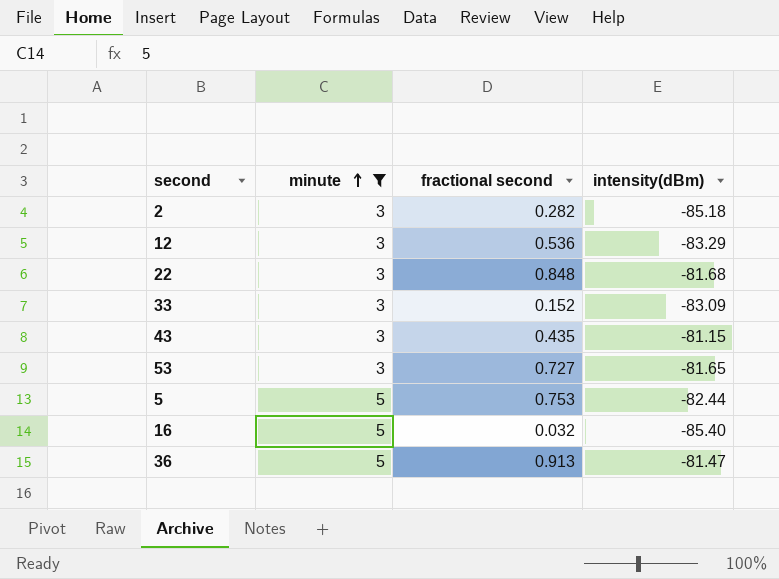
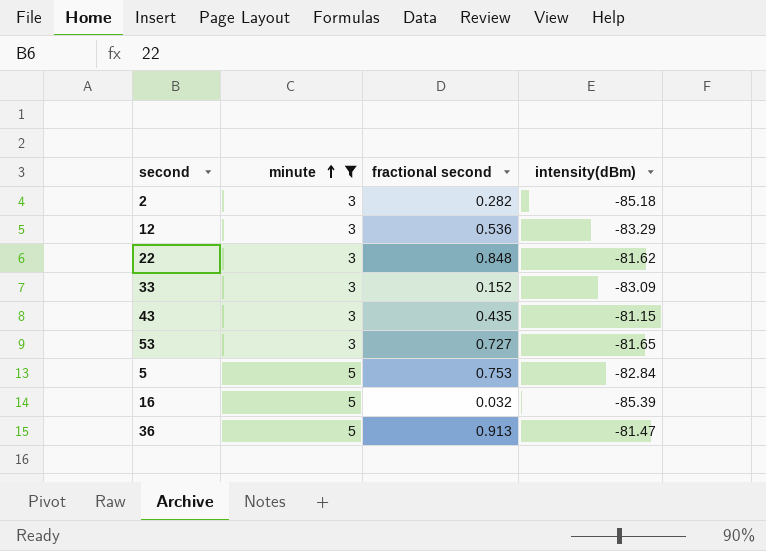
22 | intensity(dBm): -81.68 -> -81.62
5 | intensity(dBm): -82.44 -> -82.84
16 | intensity(dBm): -85.40 -> -85.39

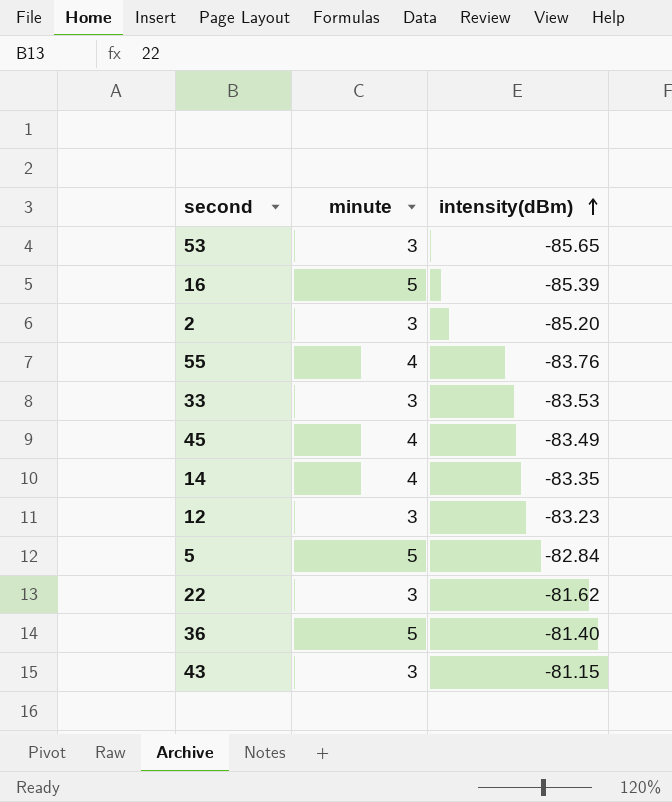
filter: minute != 4 -> none
row order: minute ascending -> intensity(dBm) ascending
column fractional second | position: 3 -> none
53 | intensity(dBm): -81.65 -> -85.65
2 | intensity(dBm): -85.18 -> -85.20
33 | intensity(dBm): -83.09 -> -83.53
12 | intensity(dBm): -83.29 -> -83.23
36 | intensity(dBm): -81.47 -> -81.40

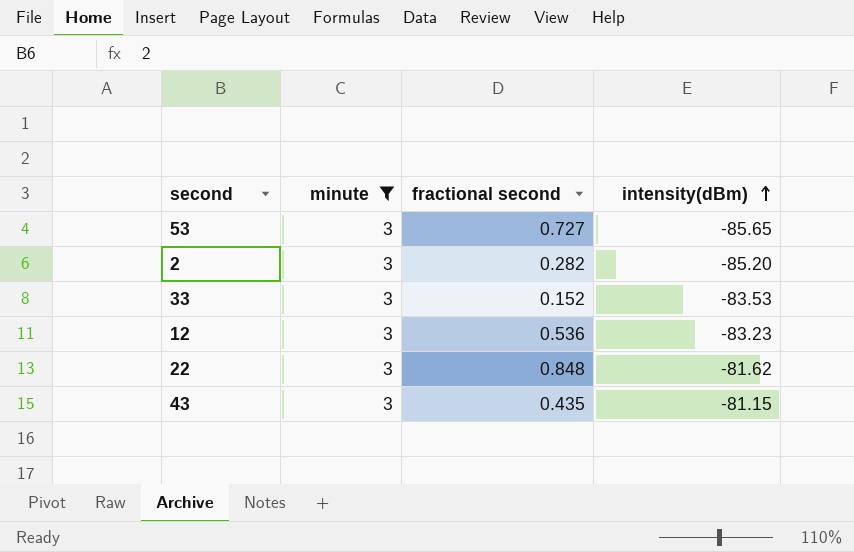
filter: none -> minute = 3
column fractional second | position: none -> 3

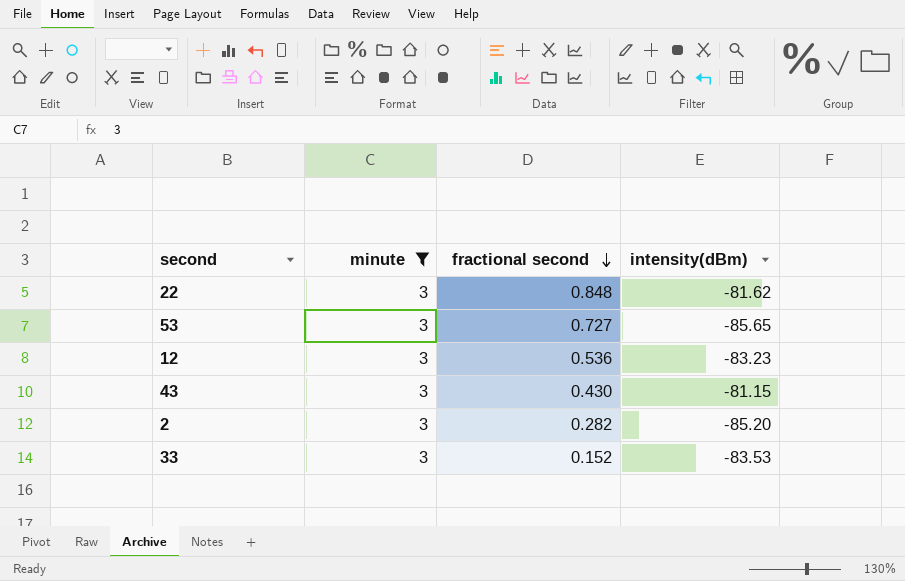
row order: intensity(dBm) ascending -> fractional second descending
43 | fractional second: 0.435 -> 0.430

